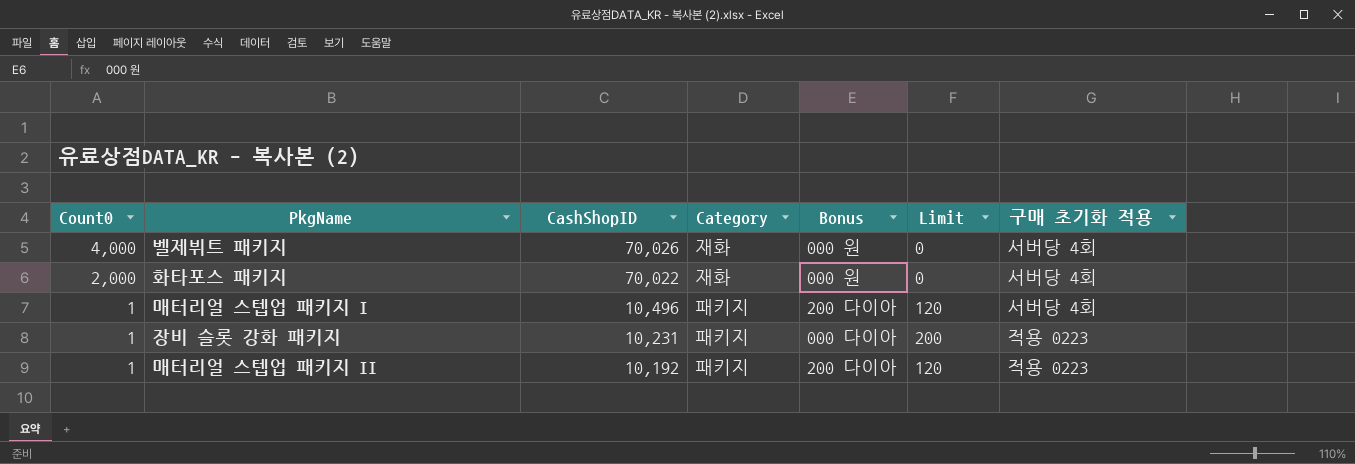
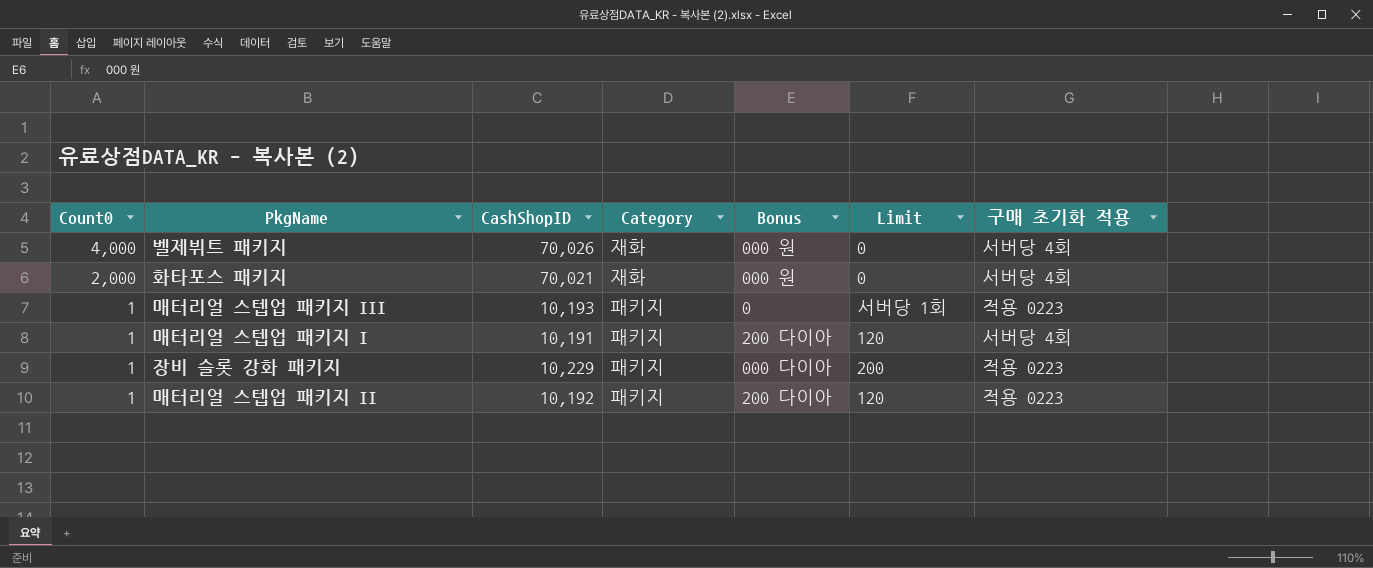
화타포스 패키지 | CashShopID: 70,022 -> 70,021
row 매터리얼 스텝업 패키지 III: none -> 1 | 10,193 | 패키지 | 0 | 서버당 1회 | 적용 0223
매터리얼 스텝업 패키지 I | CashShopID: 10,496 -> 10,191
장비 슬롯 강화 패키지 | CashShopID: 10,231 -> 10,229

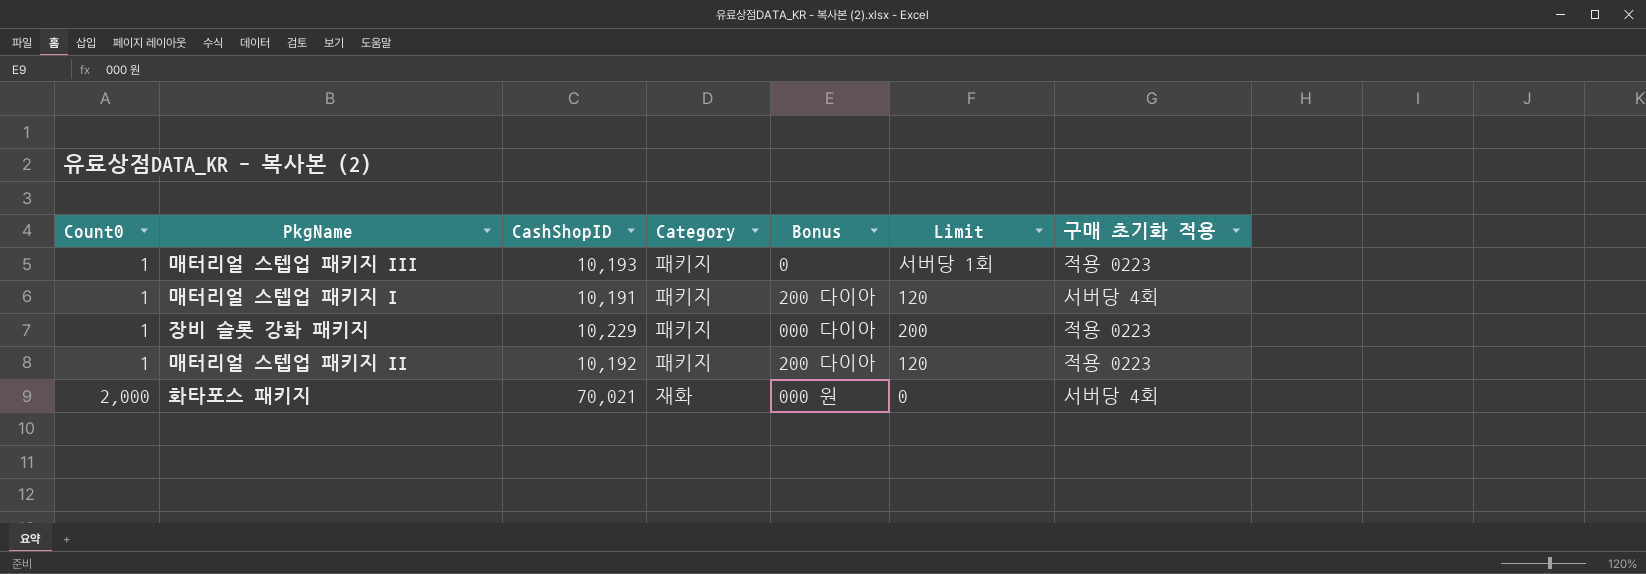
row order: Count0 descending -> Count0 ascending
row 벨제뷔트 패키지: 4,000 | 70,026 | 재화 | 000 원 | 0 | 서버당 4회 -> none

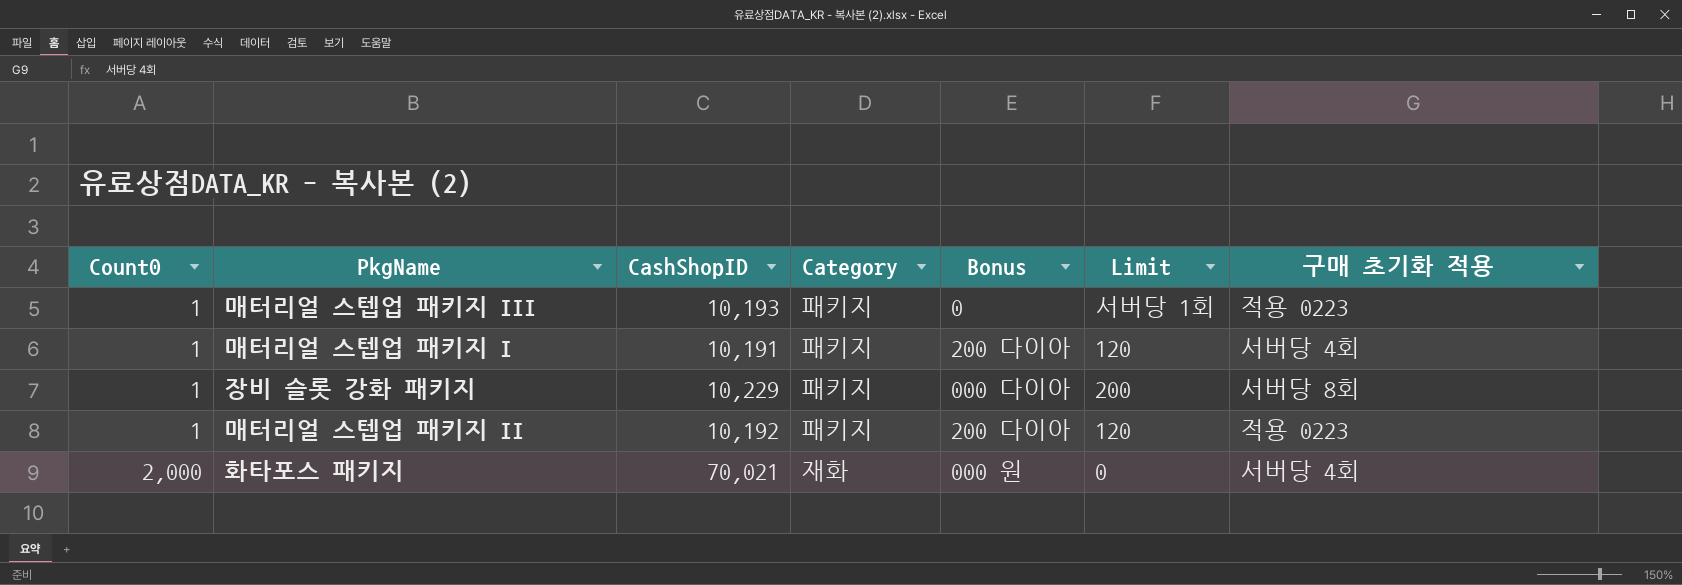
장비 슬롯 강화 패키지 | 구매 초기화 적용: 적용 0223 -> 서버당 8회

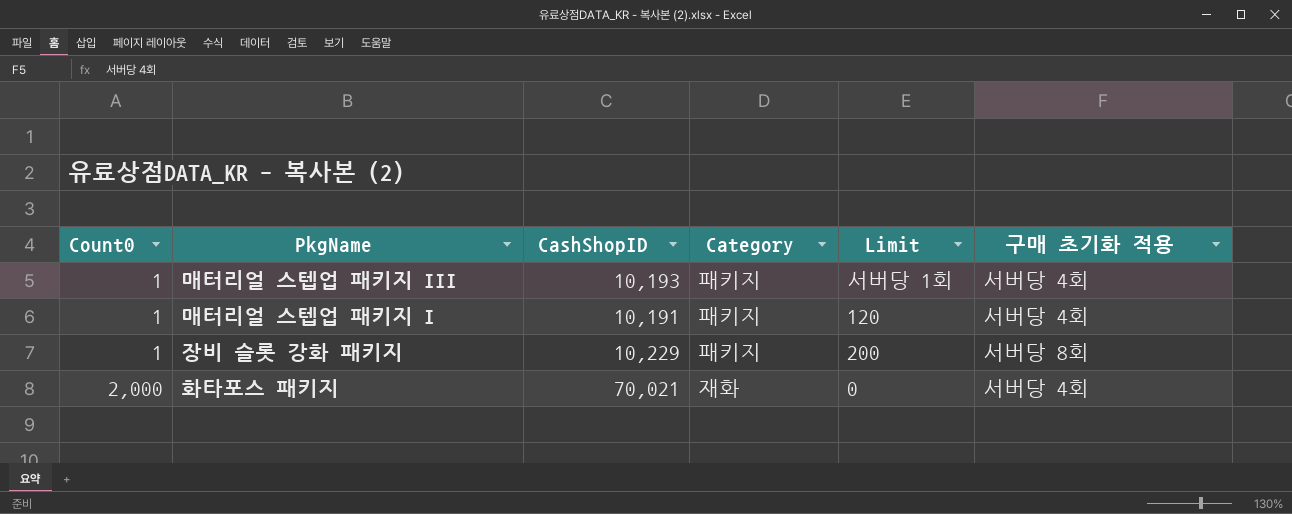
column Bonus | position: 5 -> none
row 매터리얼 스텝업 패키지 II: 1 | 10,192 | 패키지 | 200 다이아 | 120 | 적용 0223 -> none
매터리얼 스텝업 패키지 III | 구매 초기화 적용: 적용 0223 -> 서버당 4회

